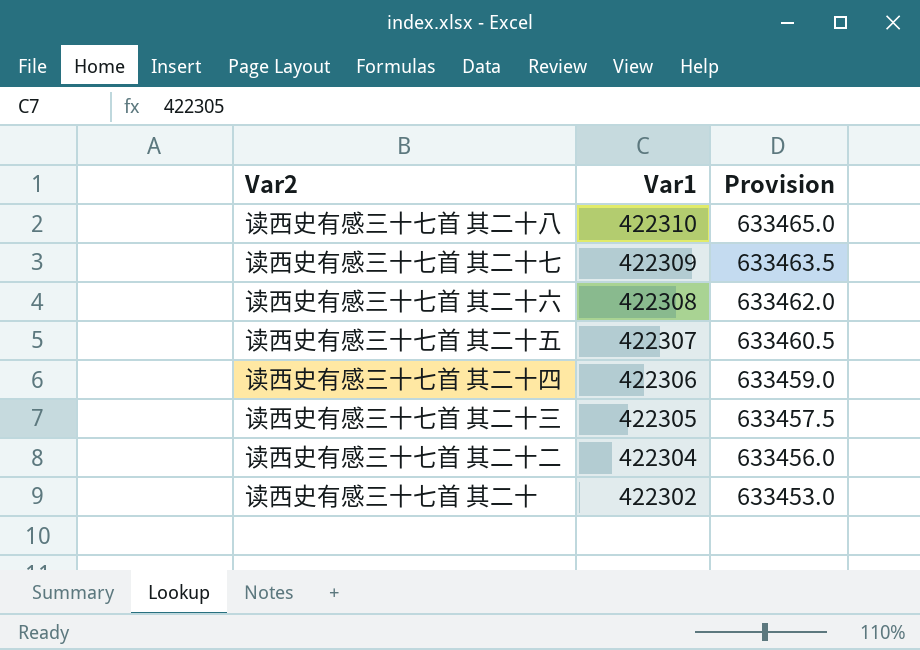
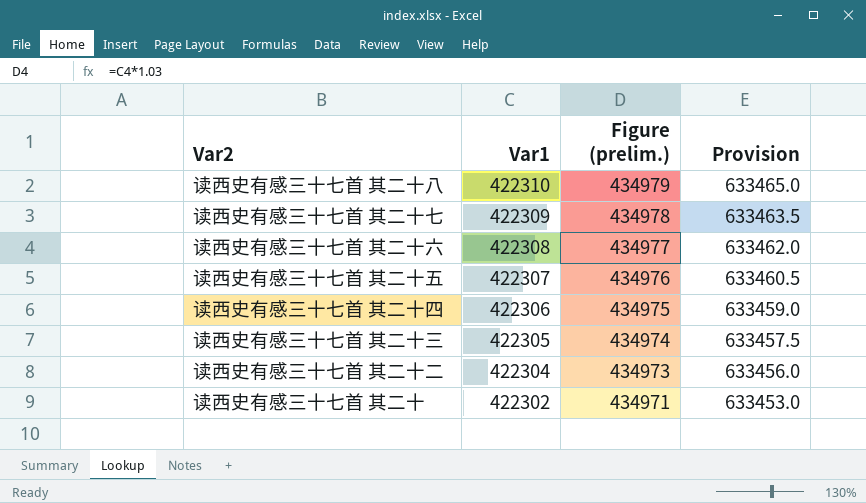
column Figure (prelim.) | formula: none -> [Var1] * 1.03

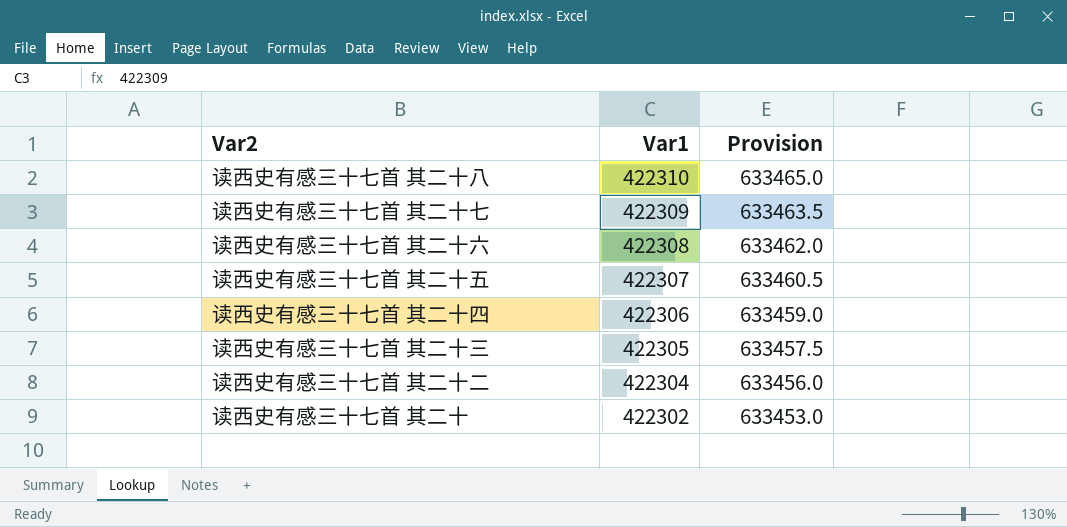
column Figure (prelim.) | formula: [Var1] * 1.03 -> none

